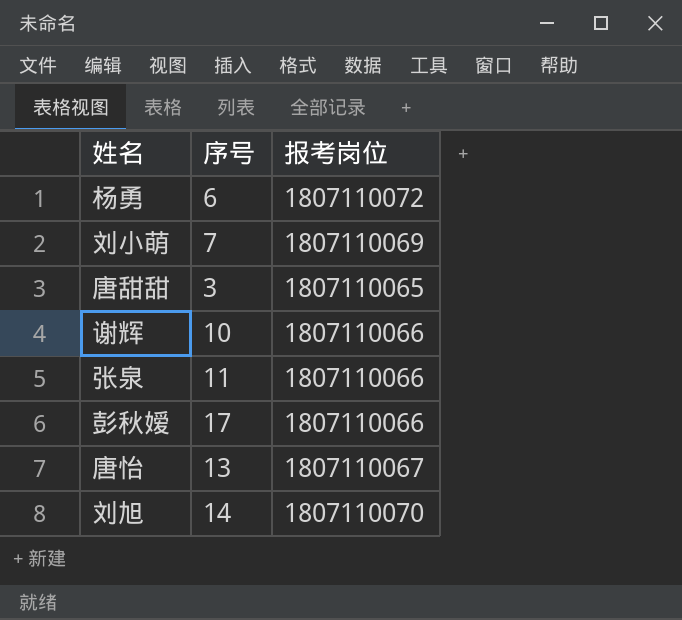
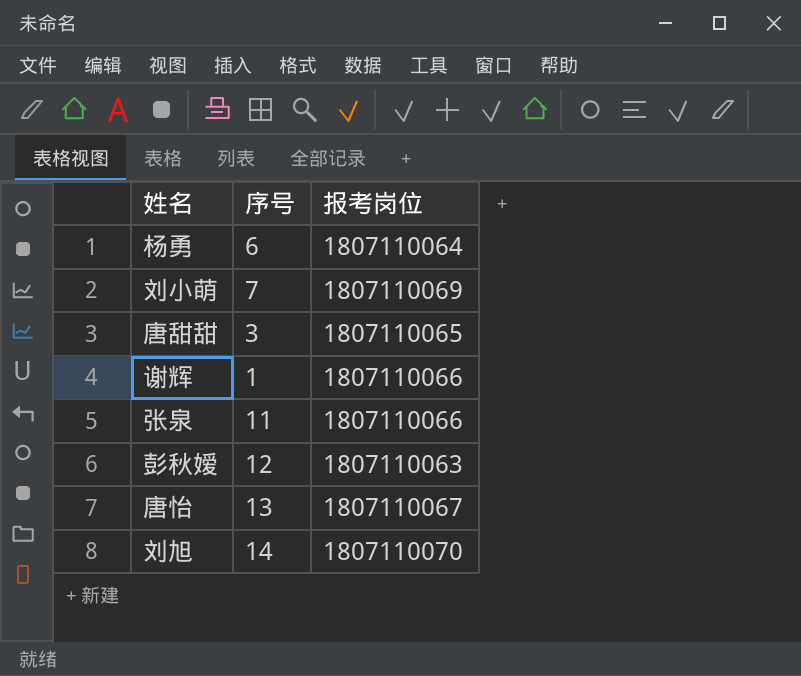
杨勇 | 报考岗位: 1807110072 -> 1807110064
谢辉 | 序号: 10 -> 1
彭秋嫒 | 序号: 17 -> 12
彭秋嫒 | 报考岗位: 1807110066 -> 1807110063

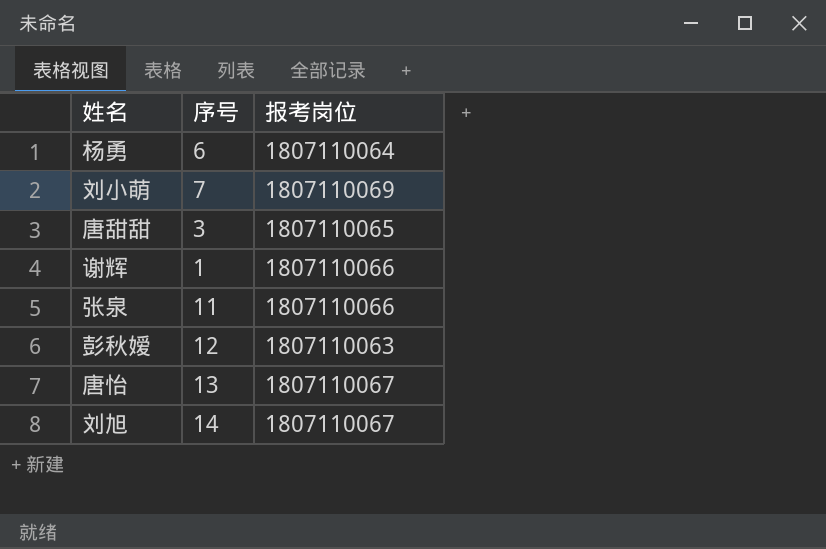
刘旭 | 报考岗位: 1807110070 -> 1807110067

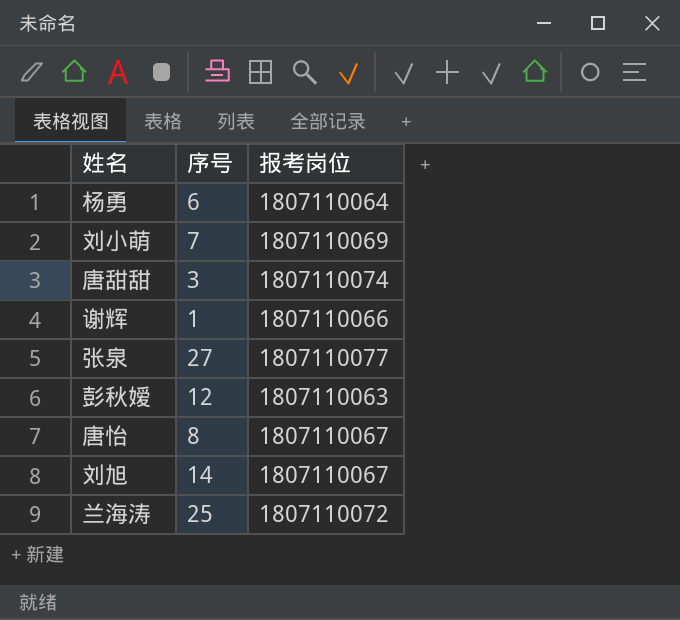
唐甜甜 | 报考岗位: 1807110065 -> 1807110074
张泉 | 序号: 11 -> 27
张泉 | 报考岗位: 1807110066 -> 1807110077
唐怡 | 序号: 13 -> 8
row 兰海涛: none -> 25 | 1807110072

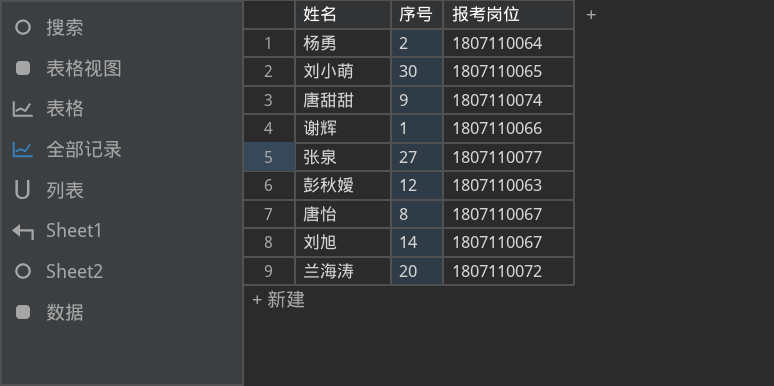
杨勇 | 序号: 6 -> 2
刘小萌 | 序号: 7 -> 30
刘小萌 | 报考岗位: 1807110069 -> 1807110065
唐甜甜 | 序号: 3 -> 9
兰海涛 | 序号: 25 -> 20

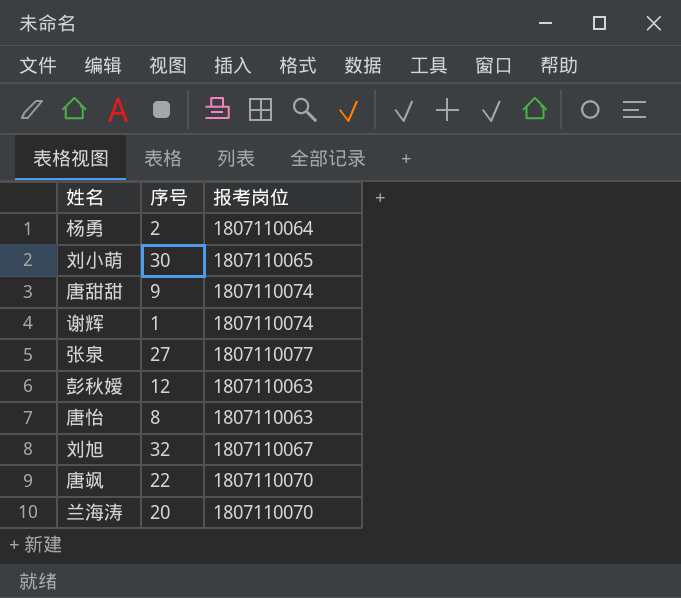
谢辉 | 报考岗位: 1807110066 -> 1807110074
唐怡 | 报考岗位: 1807110067 -> 1807110063
刘旭 | 序号: 14 -> 32
row 唐飒: none -> 22 | 1807110070
兰海涛 | 报考岗位: 1807110072 -> 1807110070

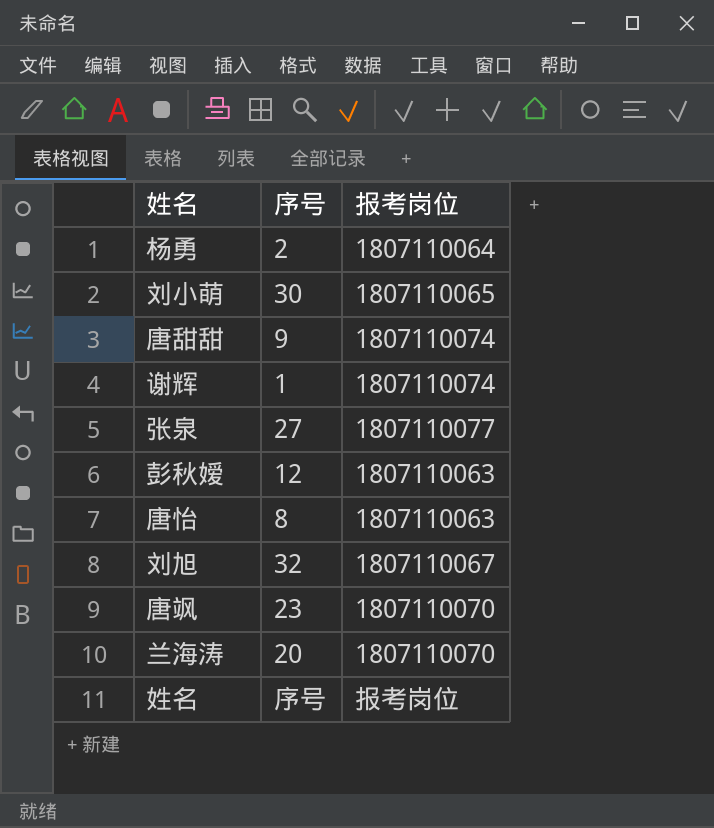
唐飒 | 序号: 22 -> 23
row 姓名: none -> 序号 | 报考岗位

